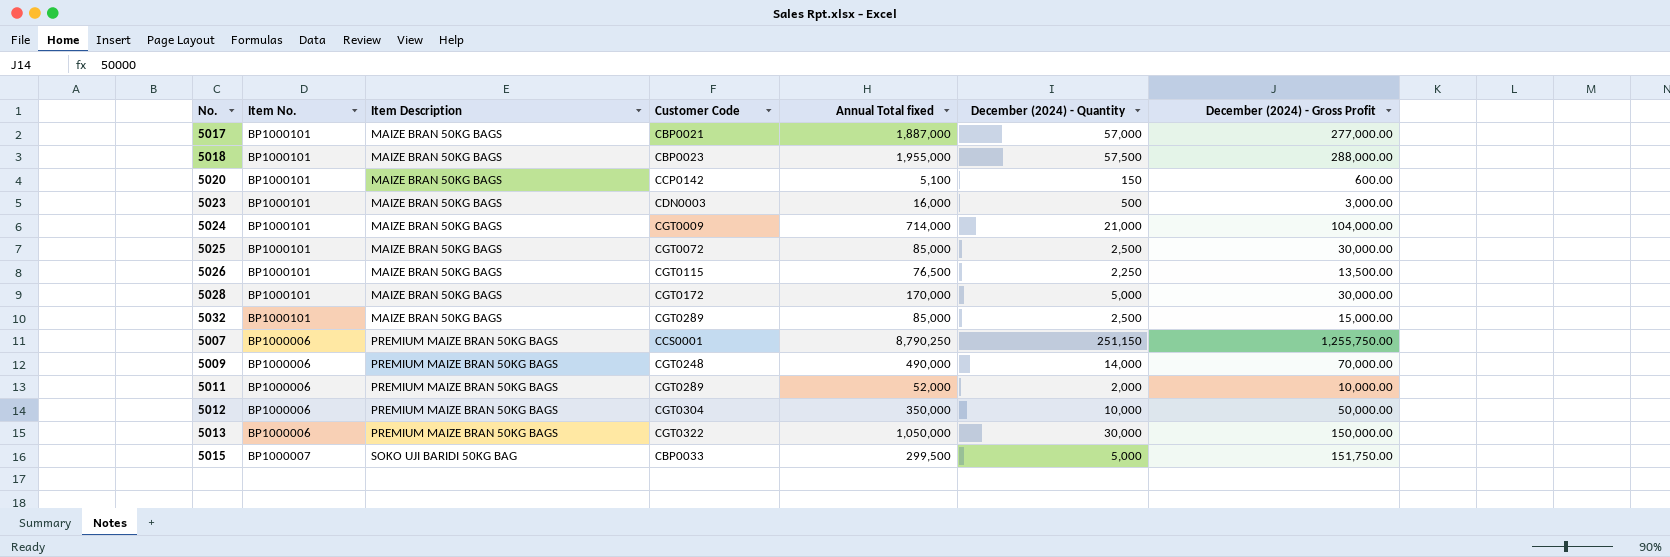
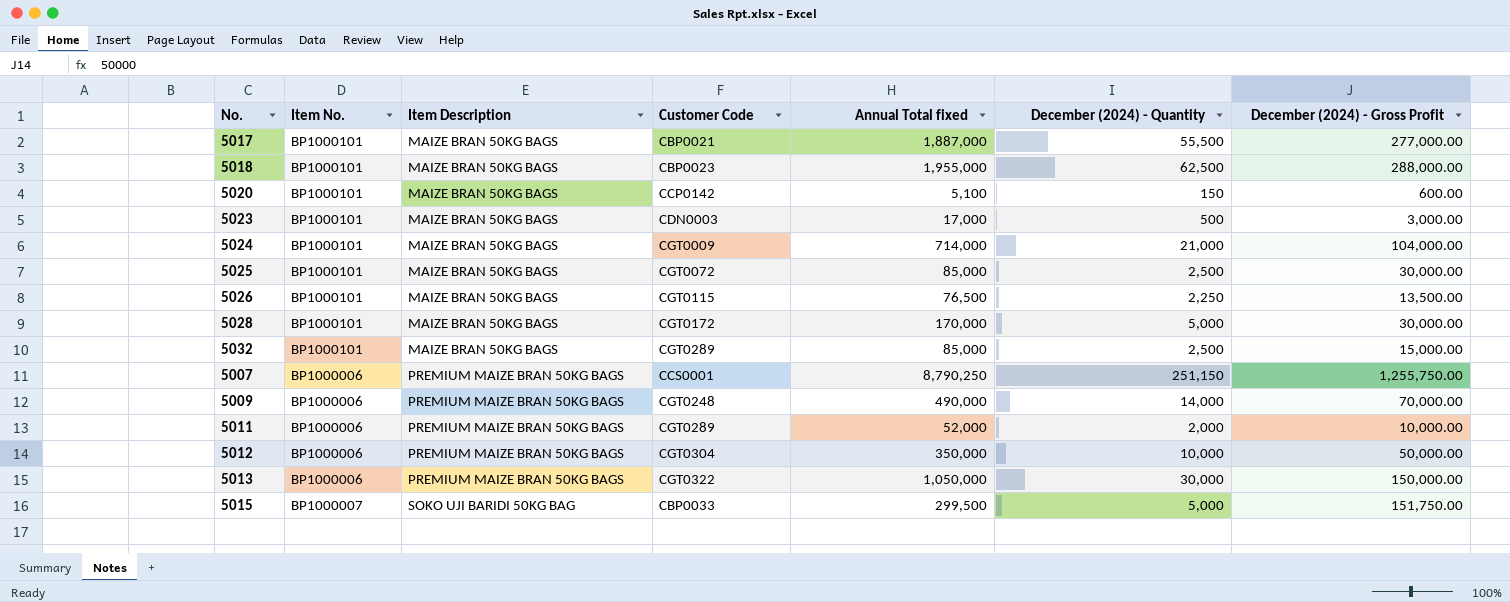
5017 | December (2024) - Quantity: 57,000 -> 55,500
5018 | December (2024) - Quantity: 57,500 -> 62,500
5023 | Annual Total fixed: 16,000 -> 17,000

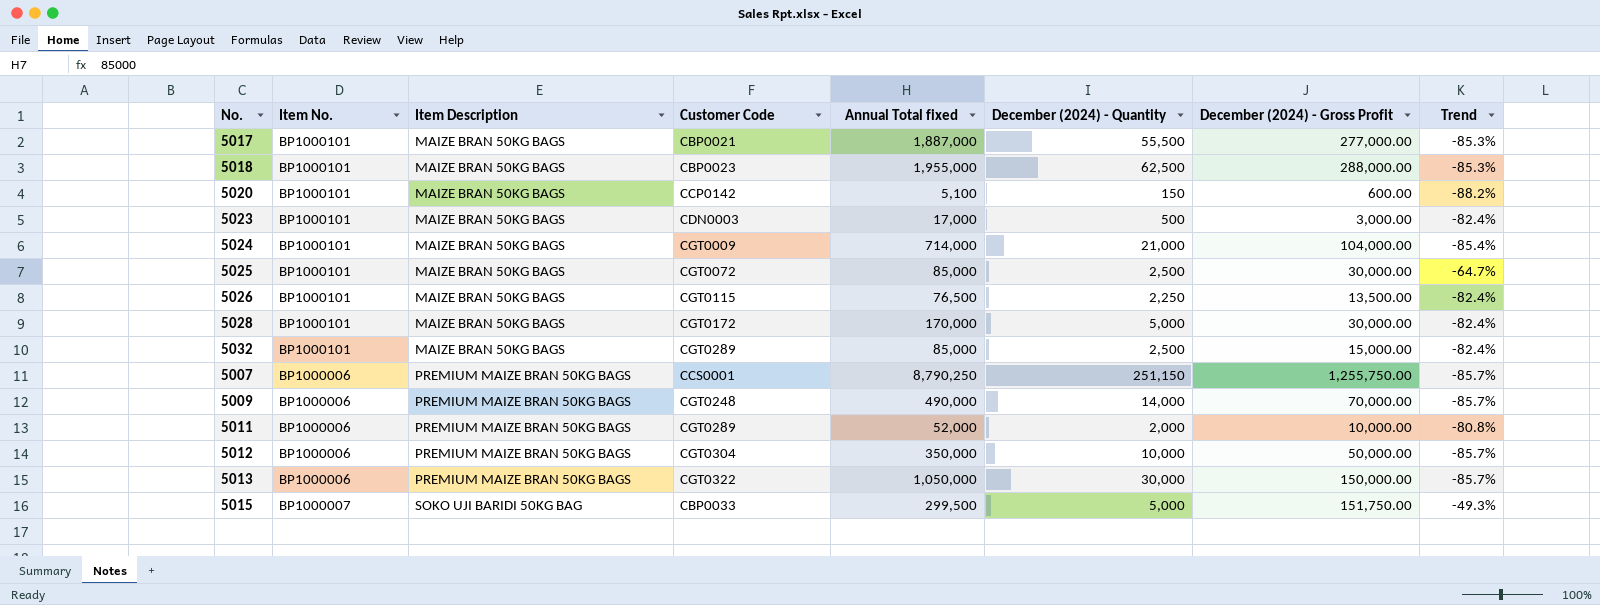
column Trend | formula: none -> ([December (2024) - Gross Profit] - [Annual Total fixed]) / [Annual Total fixed]

